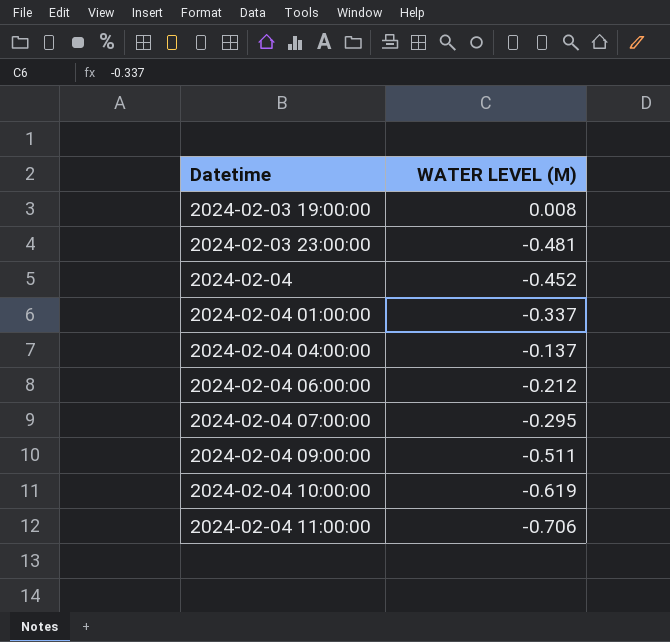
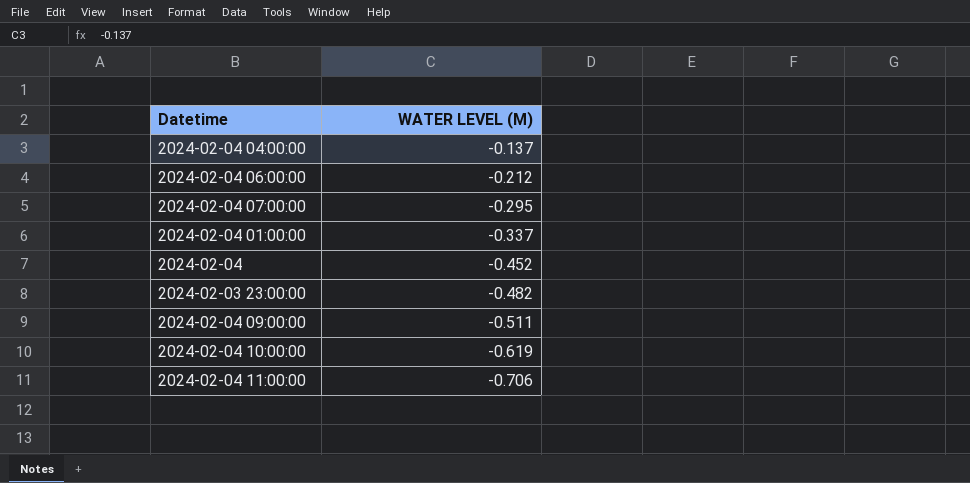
row order: Datetime ascending -> WATER LEVEL (M) descending
row 2024-02-03 19:00:00: 0.008 -> none
2024-02-03 23:00:00 | WATER LEVEL (M): -0.481 -> -0.482

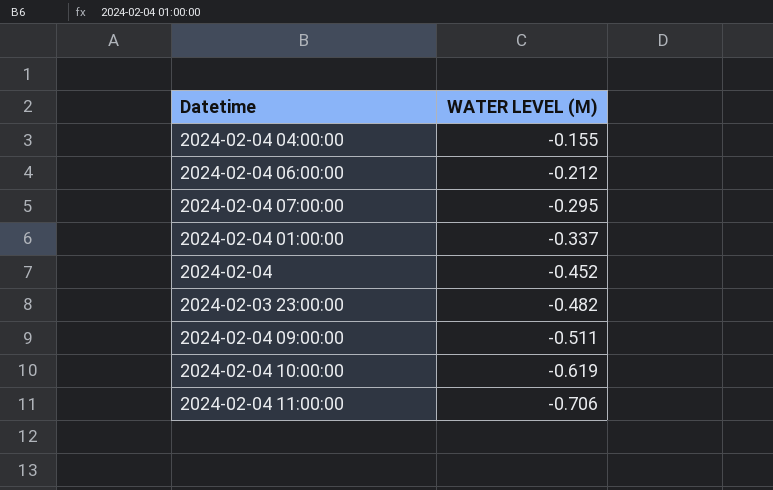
2024-02-04 04:00:00 | WATER LEVEL (M): -0.137 -> -0.155

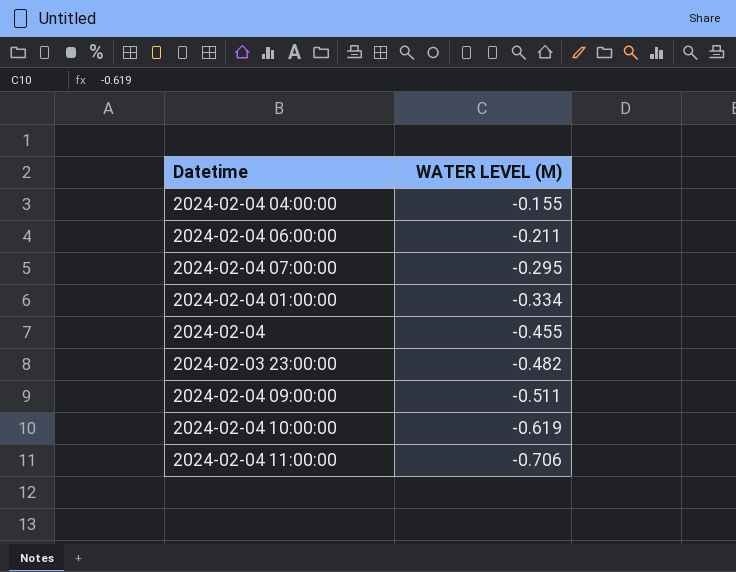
2024-02-04 06:00:00 | WATER LEVEL (M): -0.212 -> -0.211
2024-02-04 01:00:00 | WATER LEVEL (M): -0.337 -> -0.334
2024-02-04 | WATER LEVEL (M): -0.452 -> -0.455

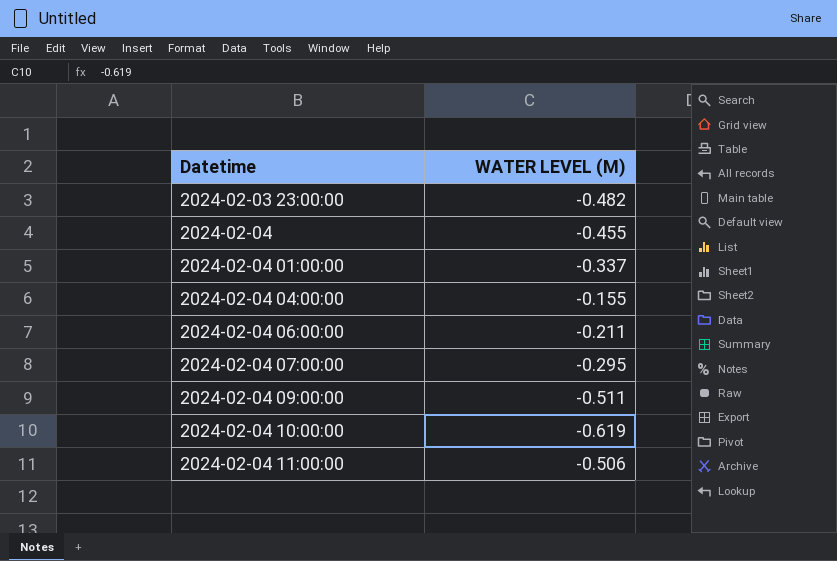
row order: WATER LEVEL (M) descending -> Datetime ascending
2024-02-04 01:00:00 | WATER LEVEL (M): -0.334 -> -0.337
2024-02-04 11:00:00 | WATER LEVEL (M): -0.706 -> -0.506

